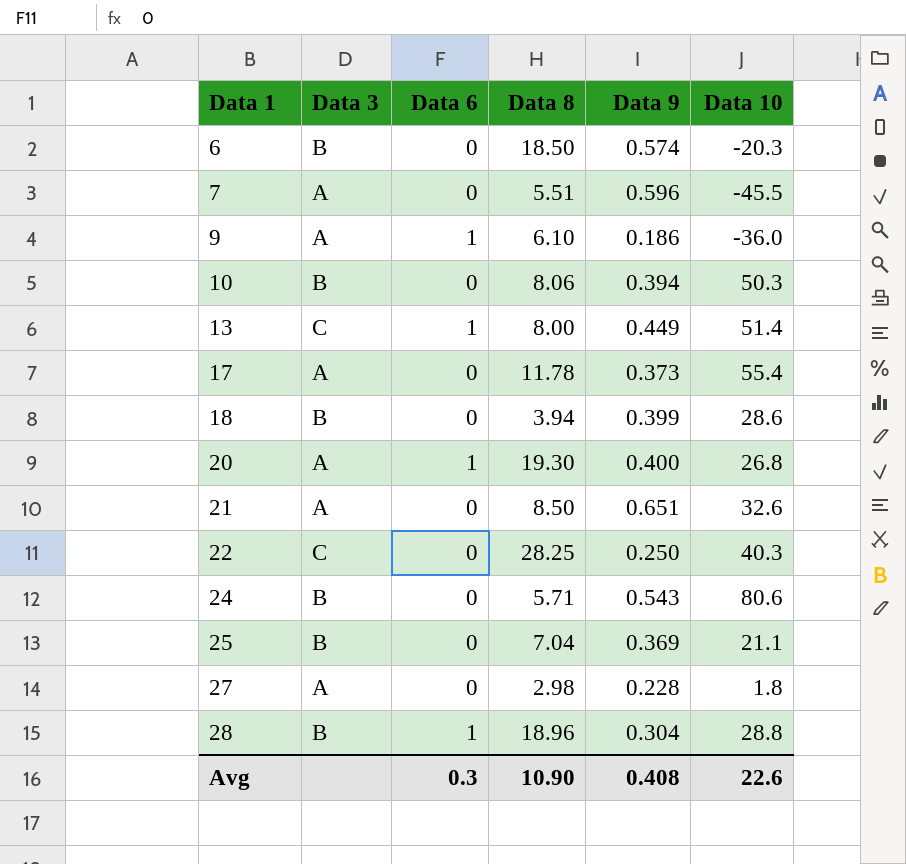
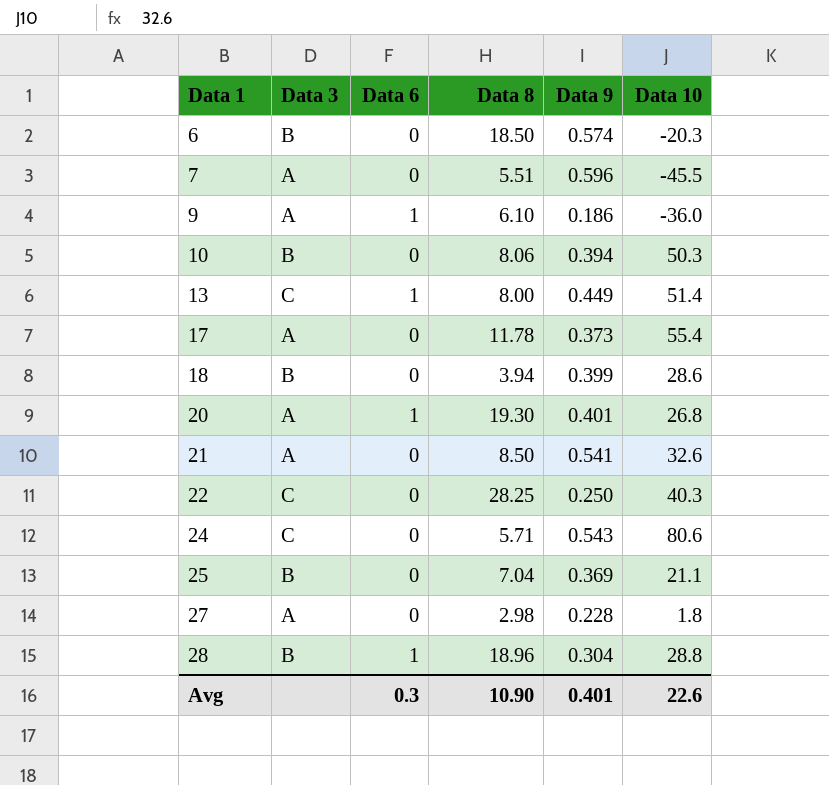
20 | Data 9: 0.400 -> 0.401
21 | Data 9: 0.651 -> 0.541
24 | Data 3: B -> C
Avg | Data 9: 0.408 -> 0.401

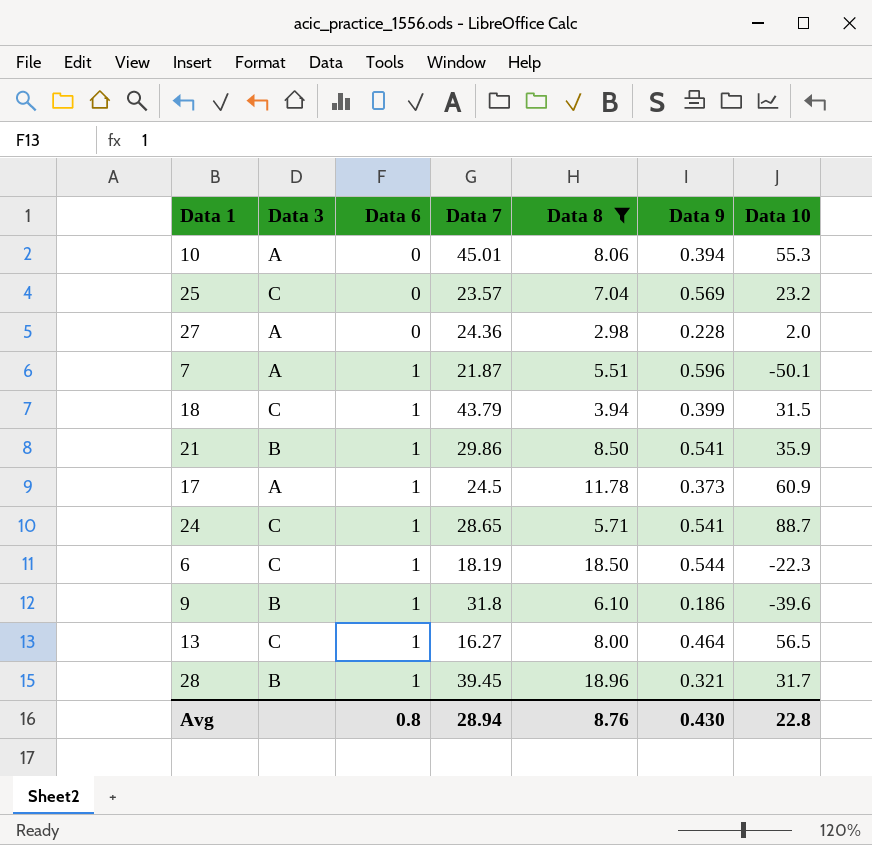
filter: none -> Data 8 <= 18.96
row order: Data 1 ascending -> Data 6 ascending
column Data 7 | position: none -> 4
10 | Data 3: B -> A
10 | Data 10: 50.3 -> 55.3
25 | Data 3: B -> C
25 | Data 9: 0.369 -> 0.569
25 | Data 10: 21.1 -> 23.2
27 | Data 10: 1.8 -> 2.0
7 | Data 6: 0 -> 1
7 | Data 10: -45.5 -> -50.1
18 | Data 3: B -> C
18 | Data 6: 0 -> 1
18 | Data 10: 28.6 -> 31.5
21 | Data 3: A -> B
21 | Data 6: 0 -> 1
21 | Data 10: 32.6 -> 35.9
17 | Data 6: 0 -> 1
17 | Data 10: 55.4 -> 60.9
24 | Data 6: 0 -> 1
24 | Data 9: 0.543 -> 0.541
24 | Data 10: 80.6 -> 88.7
6 | Data 3: B -> C
6 | Data 6: 0 -> 1
6 | Data 9: 0.574 -> 0.544
6 | Data 10: -20.3 -> -22.3
9 | Data 3: A -> B
9 | Data 10: -36.0 -> -39.6
13 | Data 9: 0.449 -> 0.464
13 | Data 10: 51.4 -> 56.5
28 | Data 9: 0.304 -> 0.321
28 | Data 10: 28.8 -> 31.7
Avg | Data 6: 0.3 -> 0.8
Avg | Data 8: 10.90 -> 8.76
Avg | Data 9: 0.401 -> 0.430
Avg | Data 10: 22.6 -> 22.8

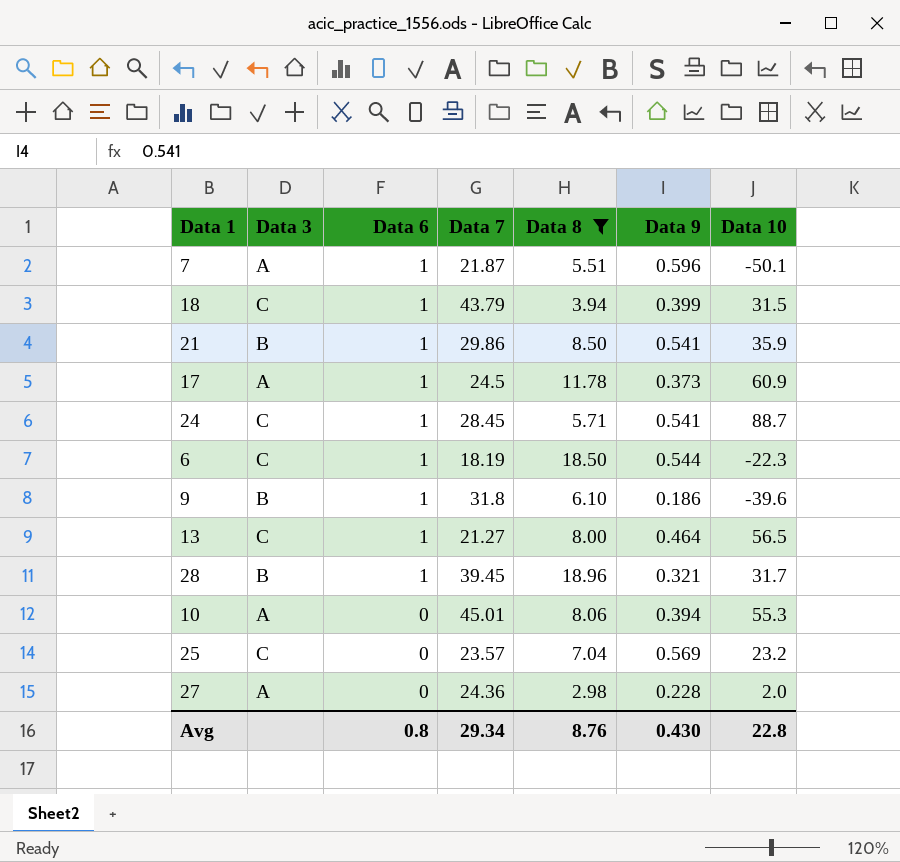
row order: Data 6 ascending -> Data 6 descending
24 | Data 7: 28.65 -> 28.45
13 | Data 7: 16.27 -> 21.27
Avg | Data 7: 28.94 -> 29.34

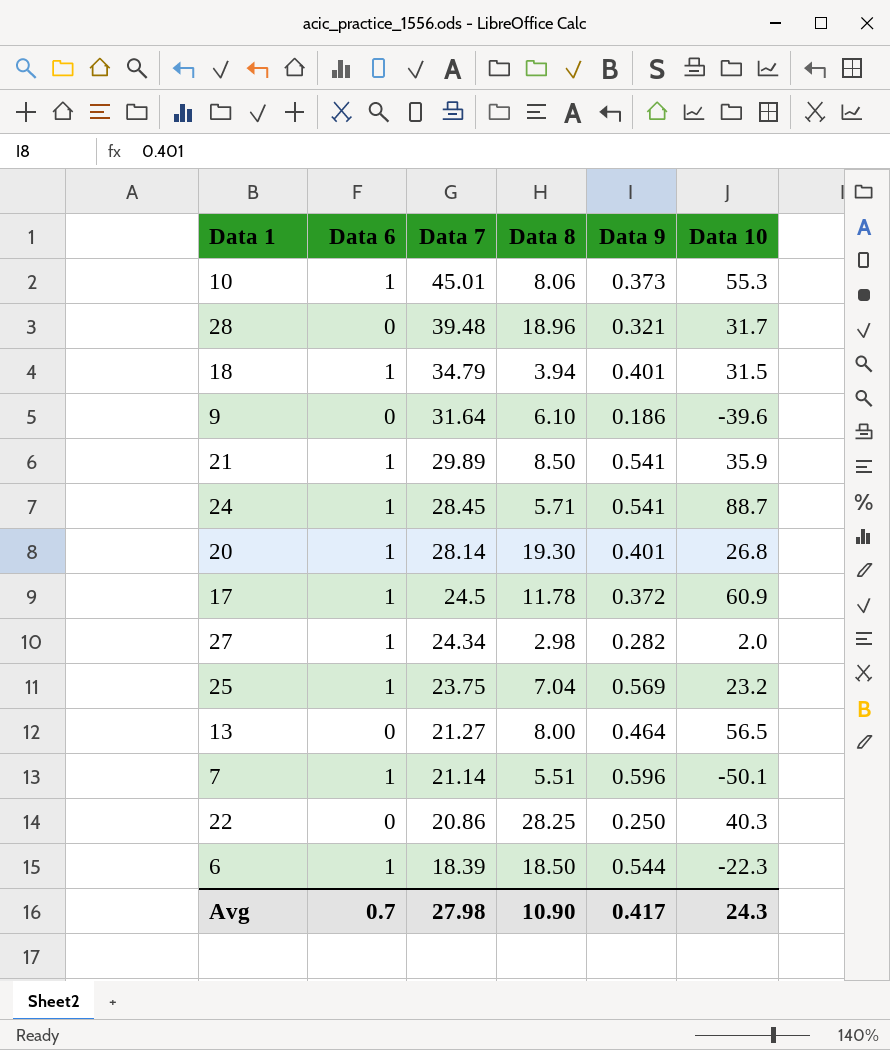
filter: Data 8 <= 18.96 -> none
row order: Data 6 descending -> Data 7 descending
column Data 3 | position: 2 -> none
10 | Data 6: 0 -> 1
10 | Data 9: 0.394 -> 0.373
28 | Data 6: 1 -> 0
28 | Data 7: 39.45 -> 39.48
18 | Data 7: 43.79 -> 34.79
18 | Data 9: 0.399 -> 0.401
9 | Data 6: 1 -> 0
9 | Data 7: 31.8 -> 31.64
21 | Data 7: 29.86 -> 29.89
17 | Data 9: 0.373 -> 0.372
27 | Data 6: 0 -> 1
27 | Data 7: 24.36 -> 24.34
27 | Data 9: 0.228 -> 0.282
25 | Data 6: 0 -> 1
25 | Data 7: 23.57 -> 23.75
13 | Data 6: 1 -> 0
7 | Data 7: 21.87 -> 21.14
6 | Data 7: 18.19 -> 18.39
Avg | Data 6: 0.8 -> 0.7
Avg | Data 7: 29.34 -> 27.98
Avg | Data 8: 8.76 -> 10.90
Avg | Data 9: 0.430 -> 0.417
Avg | Data 10: 22.8 -> 24.3

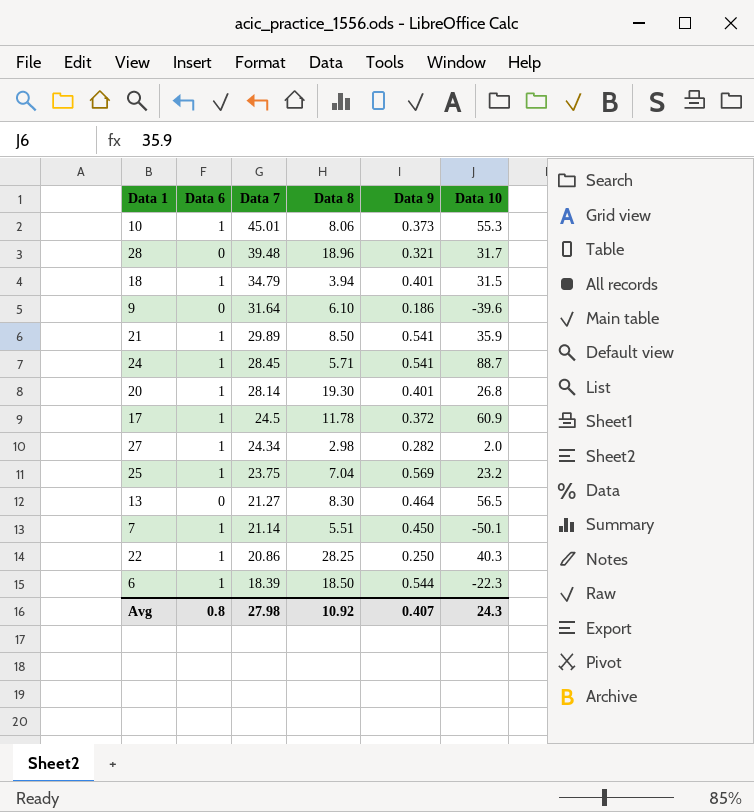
13 | Data 8: 8.00 -> 8.30
7 | Data 9: 0.596 -> 0.450
22 | Data 6: 0 -> 1
Avg | Data 6: 0.7 -> 0.8
Avg | Data 8: 10.90 -> 10.92
Avg | Data 9: 0.417 -> 0.407

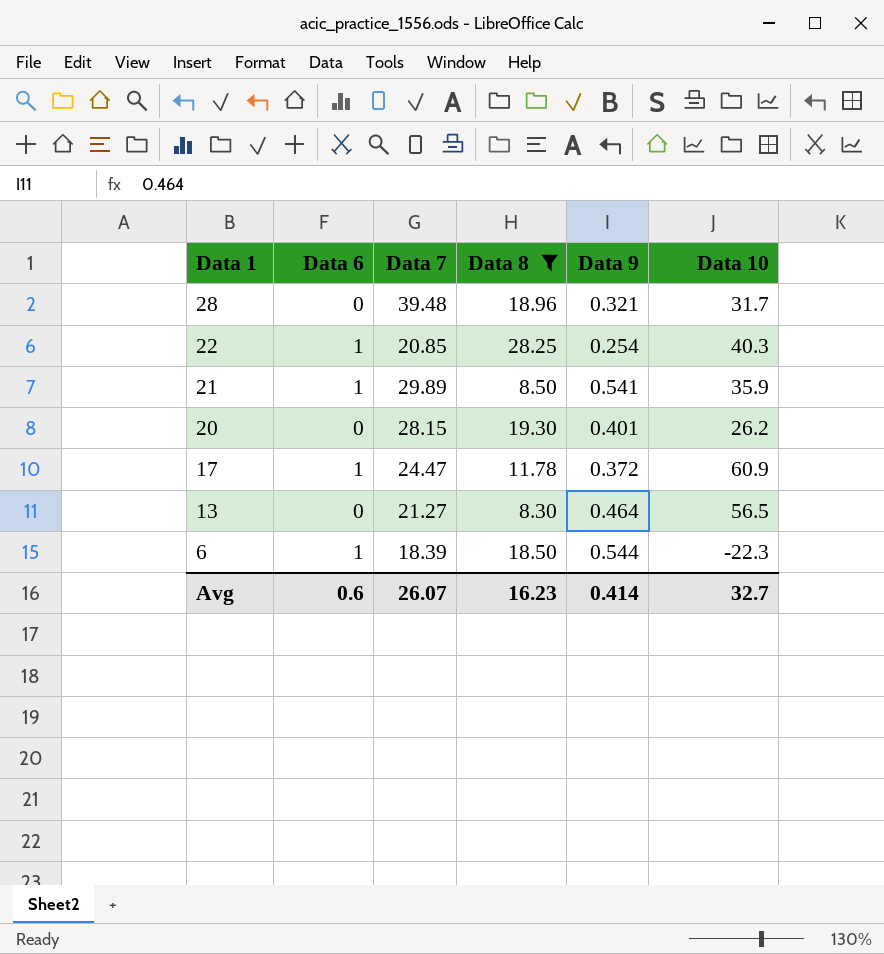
filter: none -> Data 8 >= 8.30
row order: Data 7 descending -> Data 1 descending
22 | Data 7: 20.86 -> 20.85
22 | Data 9: 0.250 -> 0.254
20 | Data 6: 1 -> 0
20 | Data 7: 28.14 -> 28.15
20 | Data 10: 26.8 -> 26.2
17 | Data 7: 24.5 -> 24.47
Avg | Data 6: 0.8 -> 0.6
Avg | Data 7: 27.98 -> 26.07
Avg | Data 8: 10.92 -> 16.23
Avg | Data 9: 0.407 -> 0.414
Avg | Data 10: 24.3 -> 32.7

